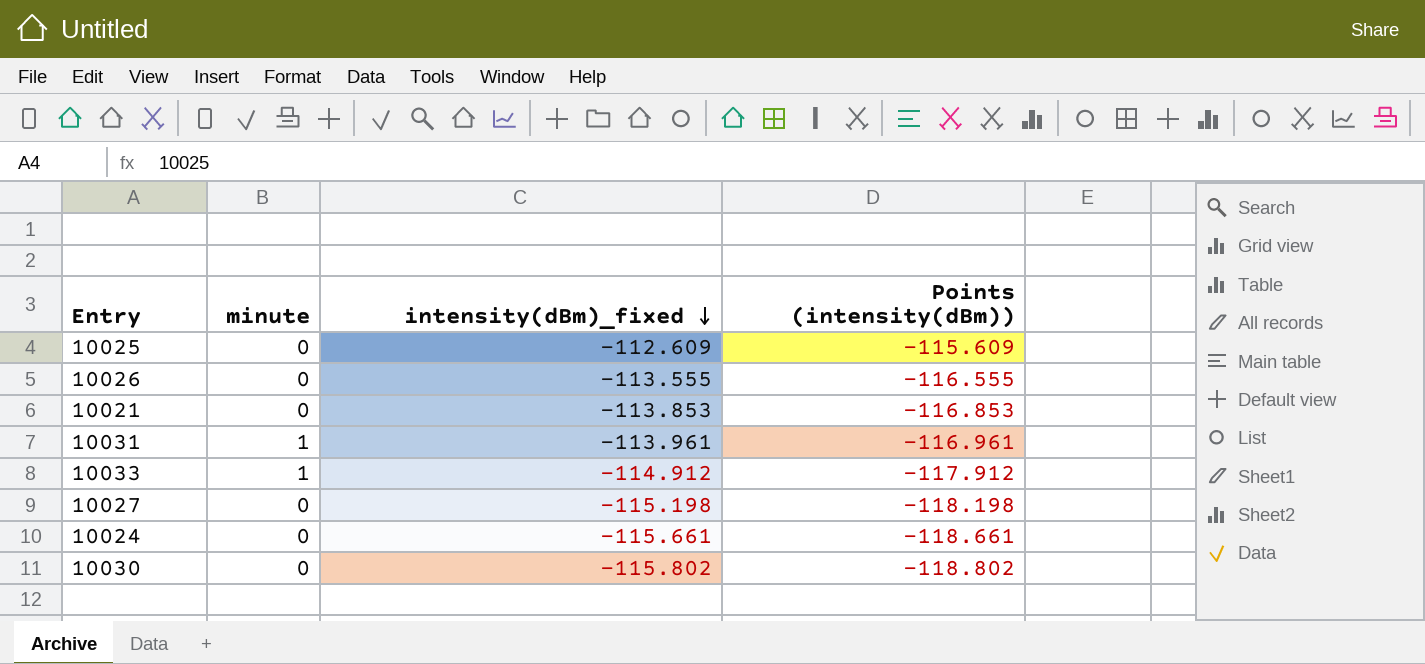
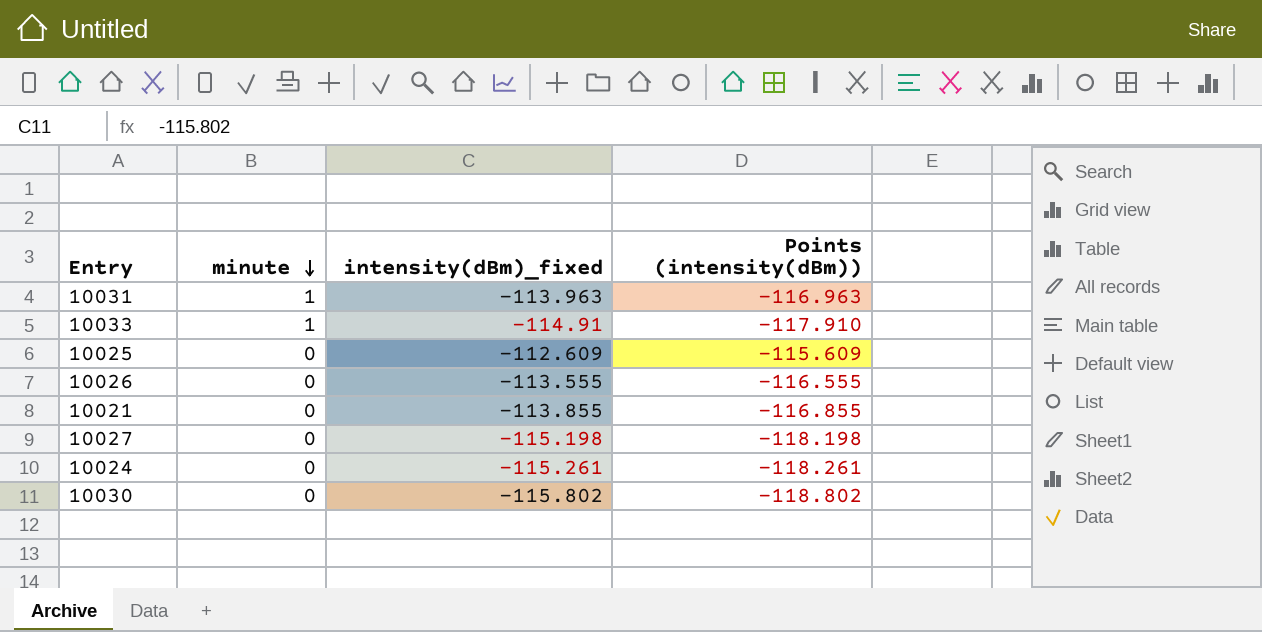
row order: intensity(dBm)_fixed descending -> minute descending
10031 | intensity(dBm)_fixed: -113.961 -> -113.963
10031 | Points (intensity(dBm)): -116.961 -> -116.963
10033 | intensity(dBm)_fixed: -114.912 -> -114.91
10033 | Points (intensity(dBm)): -117.912 -> -117.910
10021 | intensity(dBm)_fixed: -113.853 -> -113.855
10021 | Points (intensity(dBm)): -116.853 -> -116.855
10024 | intensity(dBm)_fixed: -115.661 -> -115.261
10024 | Points (intensity(dBm)): -118.661 -> -118.261

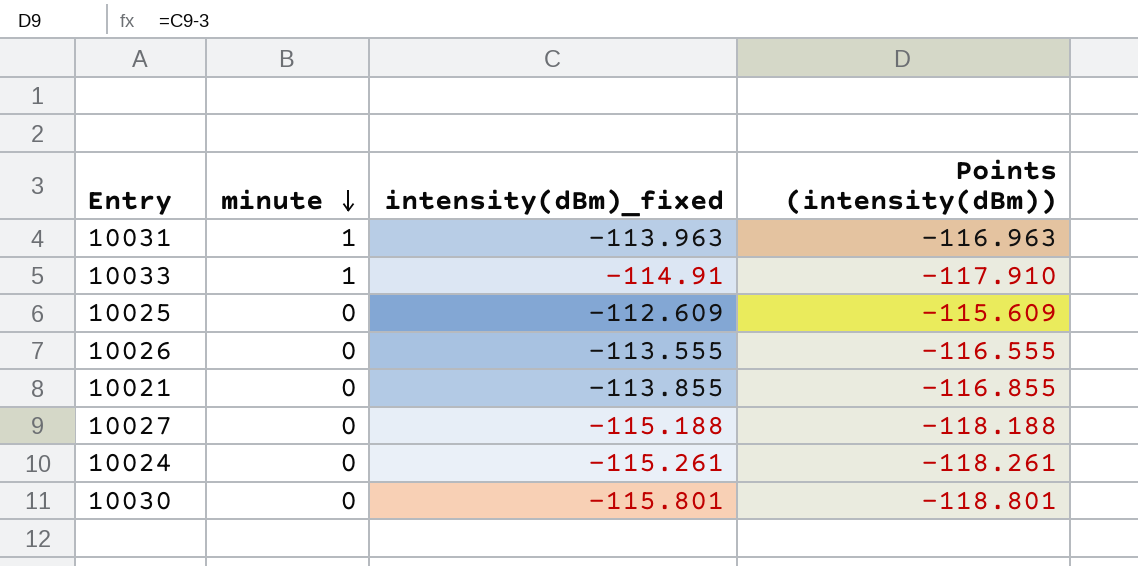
10027 | intensity(dBm)_fixed: -115.198 -> -115.188
10027 | Points (intensity(dBm)): -118.198 -> -118.188
10030 | intensity(dBm)_fixed: -115.802 -> -115.801
10030 | Points (intensity(dBm)): -118.802 -> -118.801

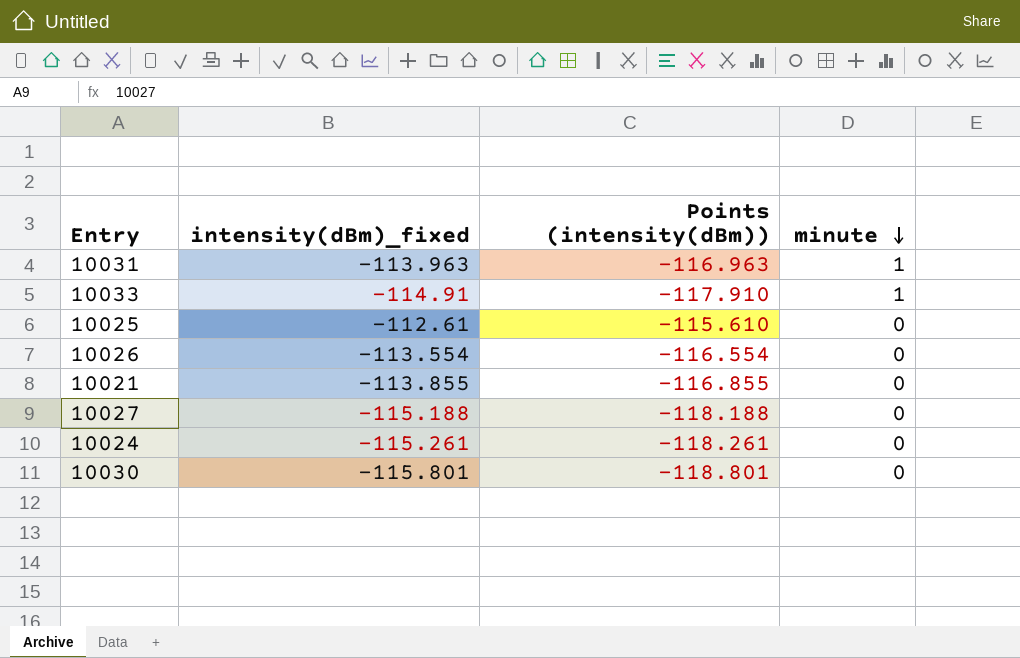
column minute | position: 2 -> 4
10025 | intensity(dBm)_fixed: -112.609 -> -112.61
10025 | Points (intensity(dBm)): -115.609 -> -115.610
10026 | intensity(dBm)_fixed: -113.555 -> -113.554
10026 | Points (intensity(dBm)): -116.555 -> -116.554

